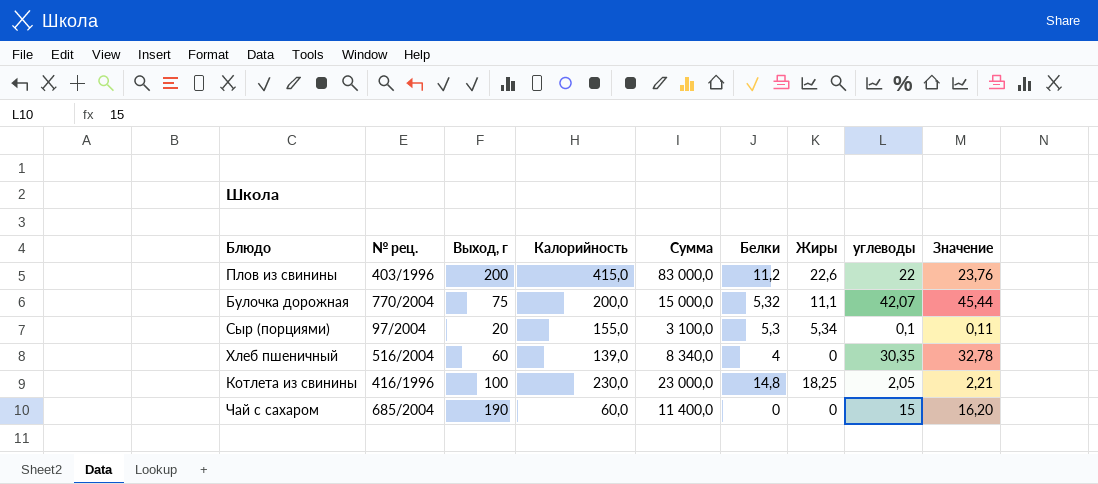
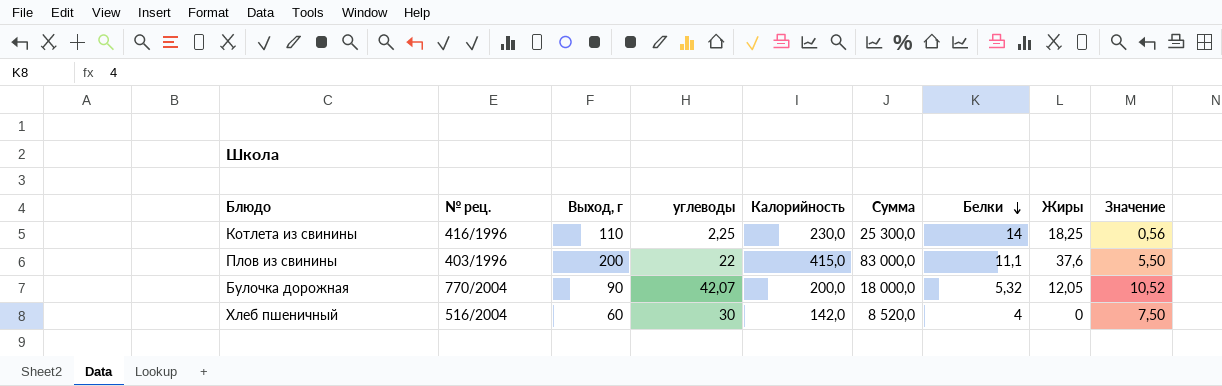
row order: none -> Белки descending
column углеводы | position: 8 -> 4
column Значение | formula: [углеводы] * 1,08 -> [углеводы] * 0,25
row Сыр (порциями): 97/2004 | 20 | 155,0 | 3 100,0 | 5,3 | 5,34 | 0,1 | 0,11 -> none
row Чай с сахаром: 685/2004 | 190 | 60,0 | 11 400,0 | 0 | 0 | 15 | 16,20 -> none
Котлета из свинины | Выход, г: 100 -> 110
Котлета из свинины | углеводы: 2,05 -> 2,25
Котлета из свинины | Сумма: 23 000,0 -> 25 300,0
Котлета из свинины | Белки: 14,8 -> 14
Плов из свинины | Белки: 11,2 -> 11,1
Плов из свинины | Жиры: 22,6 -> 37,6
Булочка дорожная | Выход, г: 75 -> 90
Булочка дорожная | Сумма: 15 000,0 -> 18 000,0
Булочка дорожная | Жиры: 11,1 -> 12,05
Хлеб пшеничный | углеводы: 30,35 -> 30
Хлеб пшеничный | Калорийность: 139,0 -> 142,0
Хлеб пшеничный | Сумма: 8 340,0 -> 8 520,0

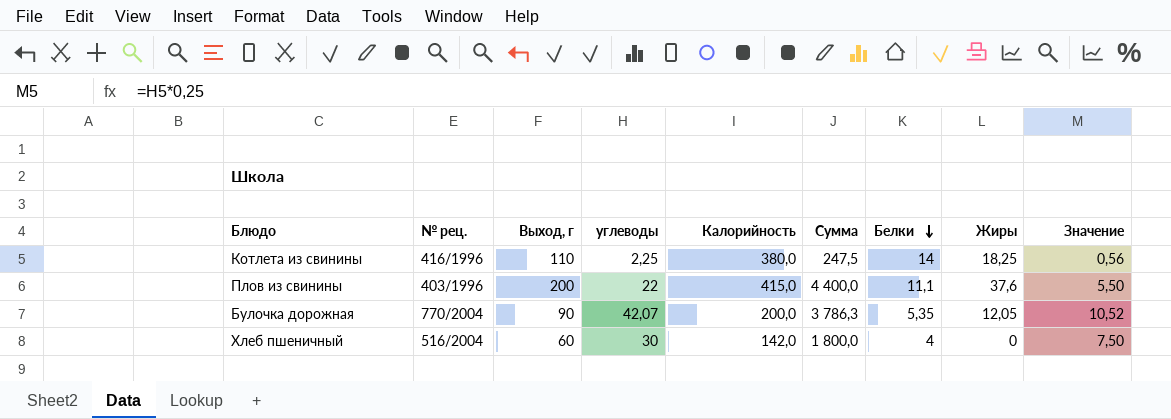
column Сумма | formula: [Выход, г] * [Калорийность] -> [Выход, г] * [углеводы]
Котлета из свинины | Калорийность: 230,0 -> 380,0
Булочка дорожная | Белки: 5,32 -> 5,35

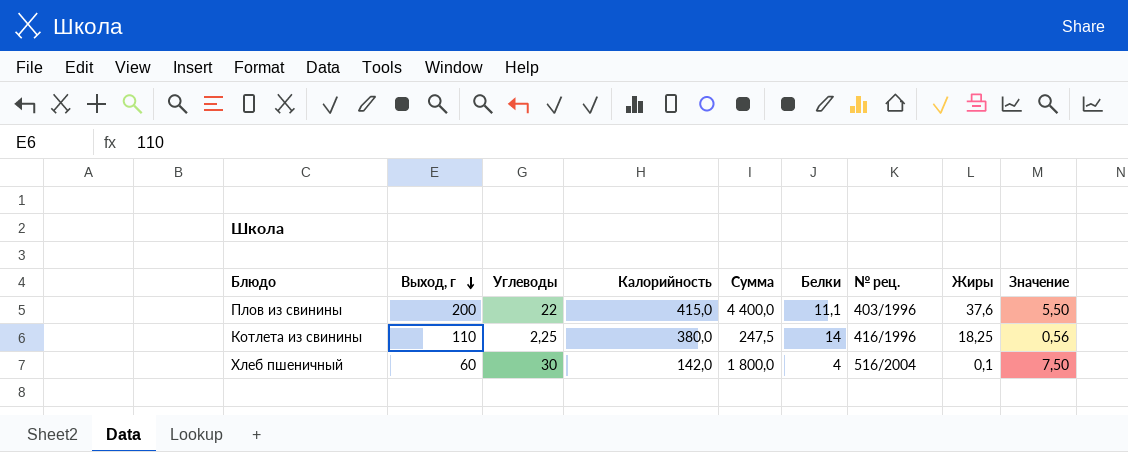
row order: Белки descending -> Выход, г descending
column name: углеводы -> Углеводы
column № рец. | position: 2 -> 7
row Булочка дорожная: 770/2004 | 90 | 42,07 | 200,0 | 3 786,3 | 5,35 | 12,05 | 10,52 -> none
Хлеб пшеничный | Жиры: 0 -> 0,1

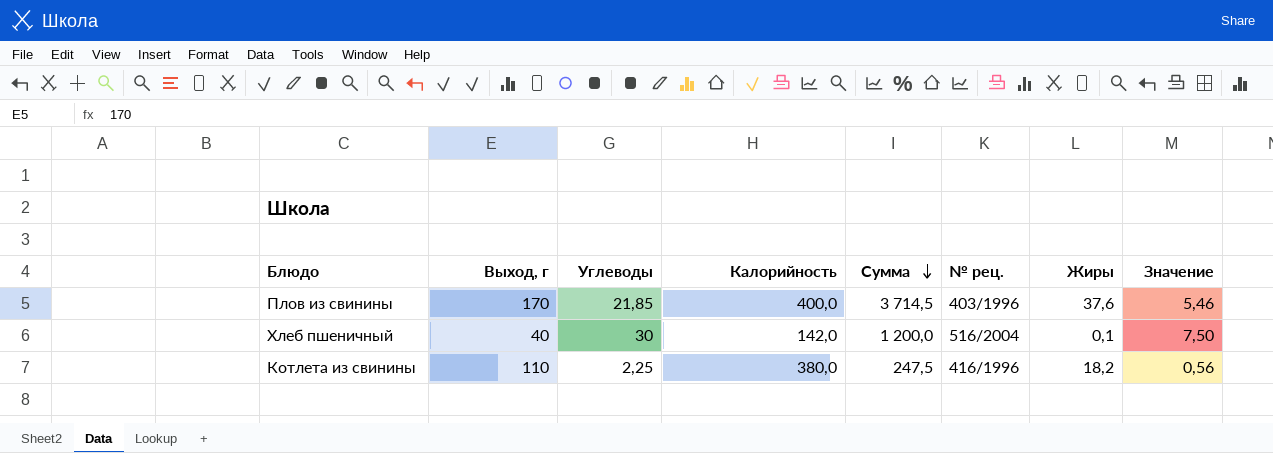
row order: Выход, г descending -> Сумма descending
column Белки | position: 6 -> none
Плов из свинины | Выход, г: 200 -> 170
Плов из свинины | Углеводы: 22 -> 21,85
Плов из свинины | Калорийность: 415,0 -> 400,0
Плов из свинины | Сумма: 4 400,0 -> 3 714,5
Плов из свинины | Значение: 5,50 -> 5,46
Хлеб пшеничный | Выход, г: 60 -> 40
Хлеб пшеничный | Сумма: 1 800,0 -> 1 200,0
Котлета из свинины | Жиры: 18,25 -> 18,2

